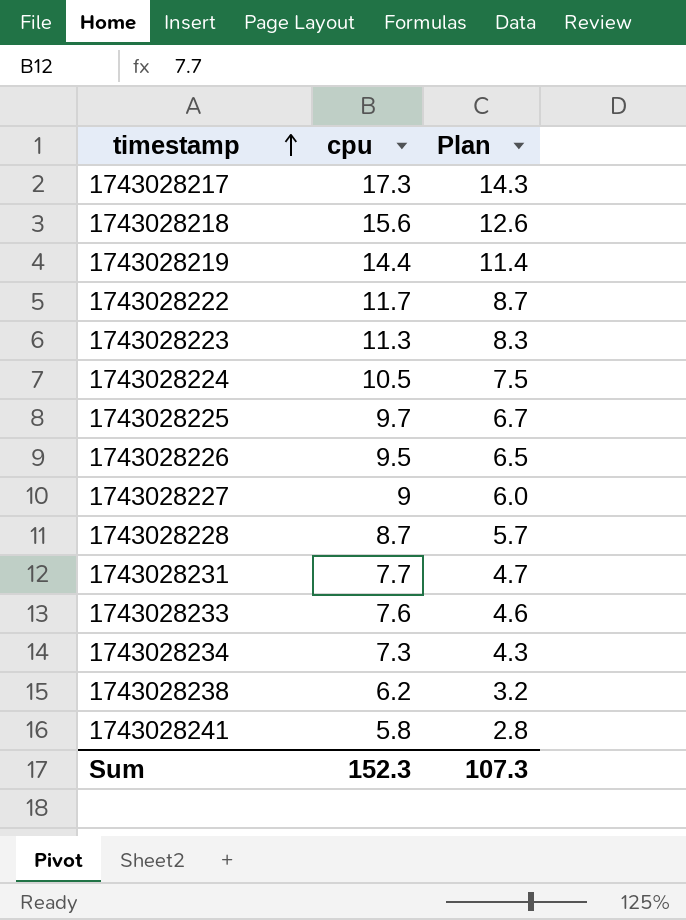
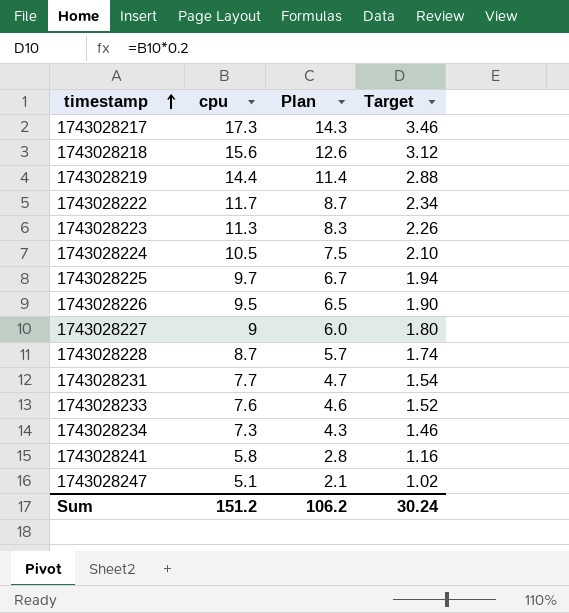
column Target | formula: none -> [cpu] * 0.2
row 1743028238: 6.2 | 3.2 -> none
row 1743028247: none -> 5.1 | 2.1 | 1.02
Sum | cpu: 152.3 -> 151.2
Sum | Plan: 107.3 -> 106.2

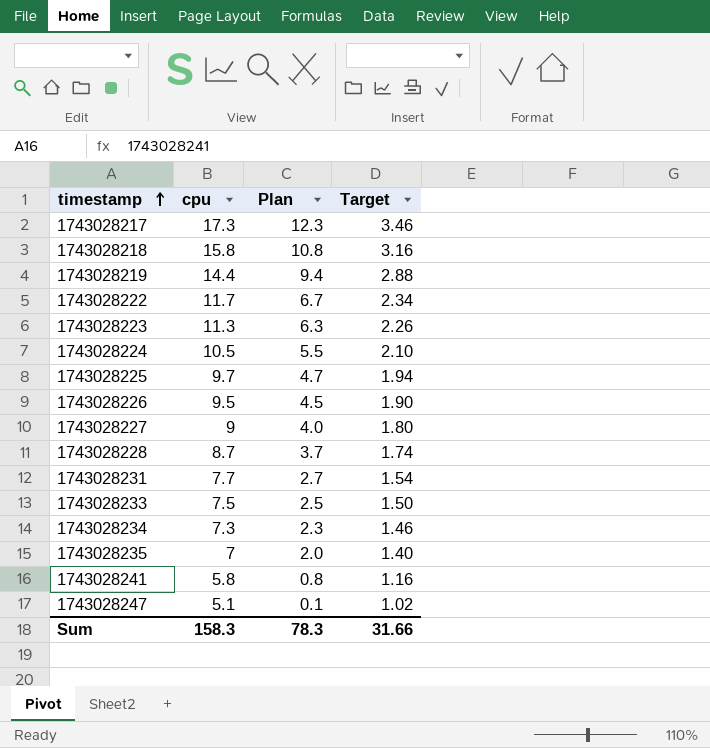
column Plan | formula: [cpu] - 3 -> [cpu] - 5
1743028218 | cpu: 15.6 -> 15.8
1743028218 | Target: 3.12 -> 3.16
1743028233 | cpu: 7.6 -> 7.5
1743028233 | Target: 1.52 -> 1.50
row 1743028235: none -> 7 | 2.0 | 1.40
Sum | cpu: 151.2 -> 158.3
Sum | Plan: 106.2 -> 78.3
Sum | Target: 30.24 -> 31.66

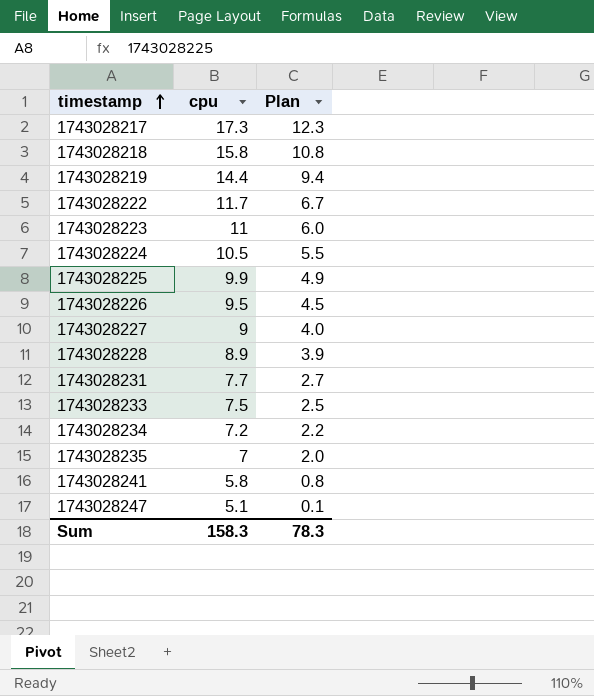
column Target | formula: [cpu] * 0.2 -> none
1743028223 | cpu: 11.3 -> 11
1743028223 | Plan: 6.3 -> 6.0
1743028225 | cpu: 9.7 -> 9.9
1743028225 | Plan: 4.7 -> 4.9
1743028228 | cpu: 8.7 -> 8.9
1743028228 | Plan: 3.7 -> 3.9
1743028234 | cpu: 7.3 -> 7.2
1743028234 | Plan: 2.3 -> 2.2

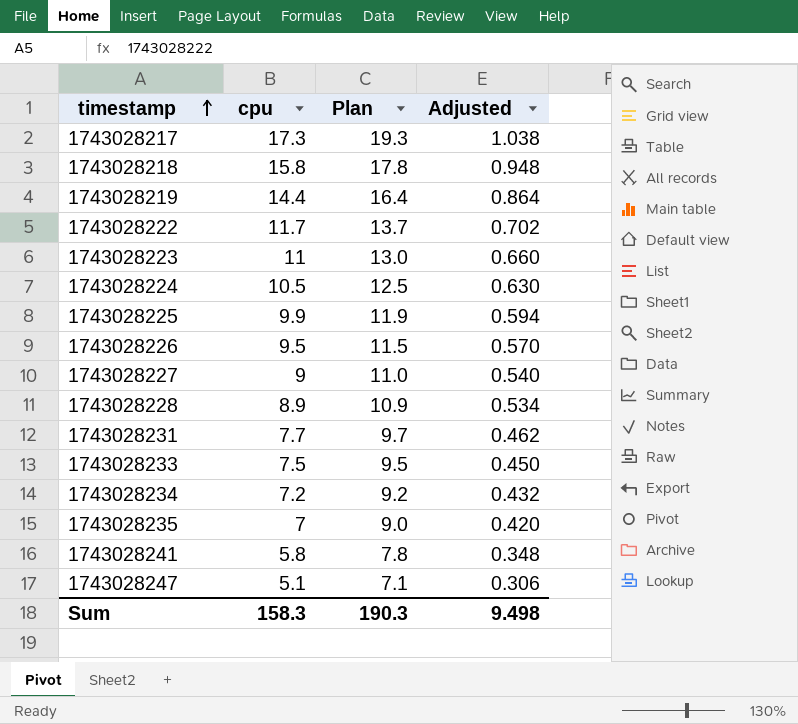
column Plan | formula: [cpu] - 5 -> [cpu] + 2
column Adjusted | formula: none -> [cpu] * 0.06
Sum | Plan: 78.3 -> 190.3

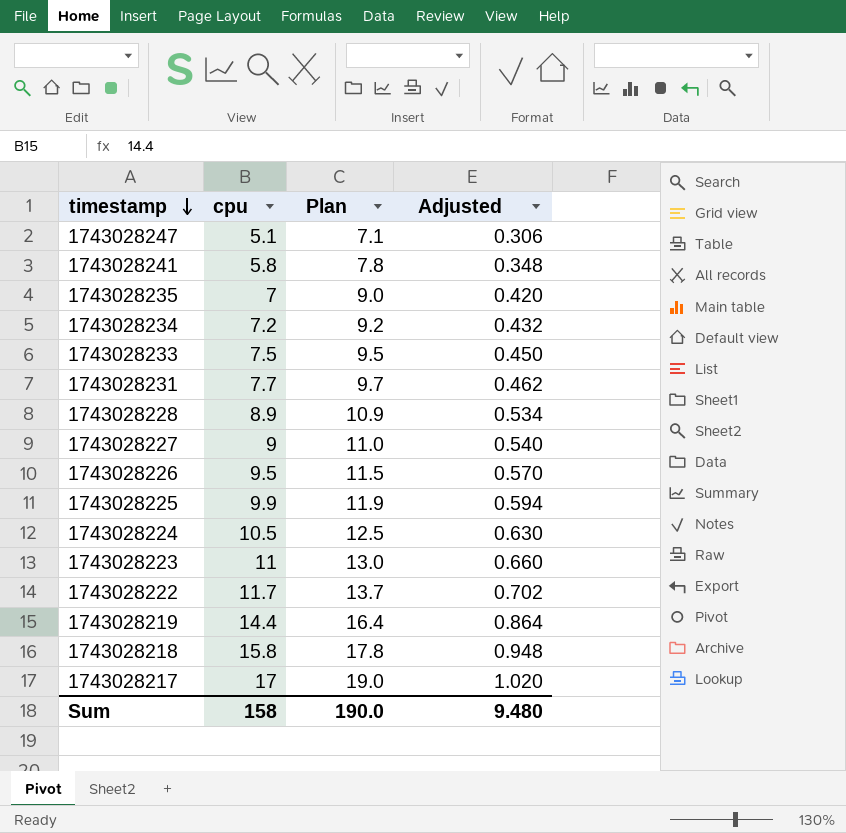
row order: timestamp ascending -> timestamp descending
1743028217 | cpu: 17.3 -> 17
1743028217 | Plan: 19.3 -> 19.0
1743028217 | Adjusted: 1.038 -> 1.020
Sum | cpu: 158.3 -> 158
Sum | Plan: 190.3 -> 190.0
Sum | Adjusted: 9.498 -> 9.480

